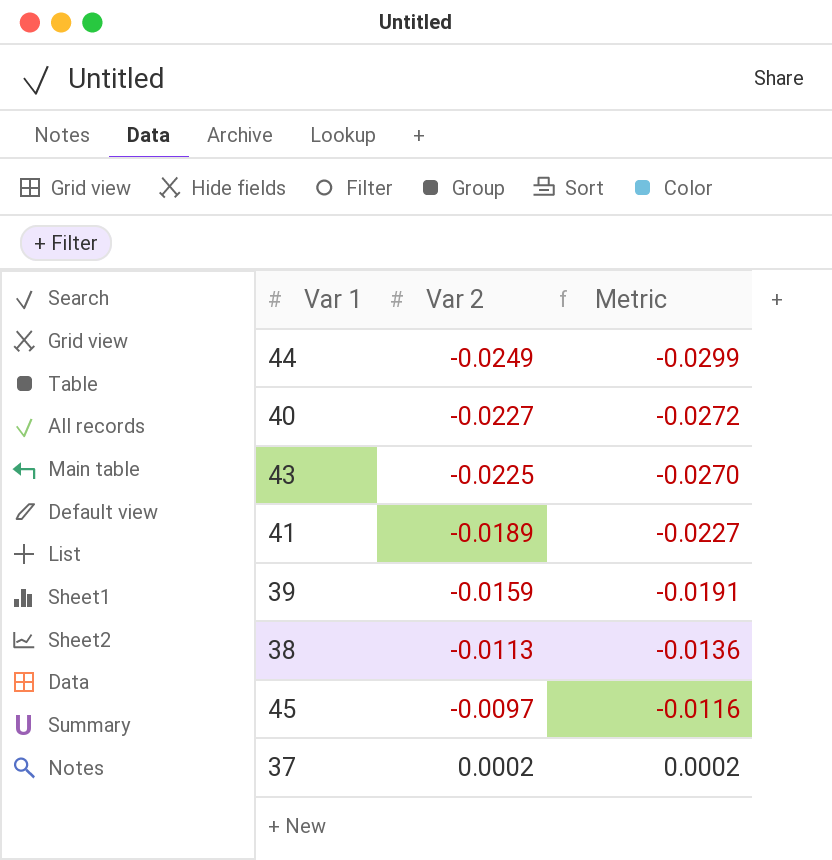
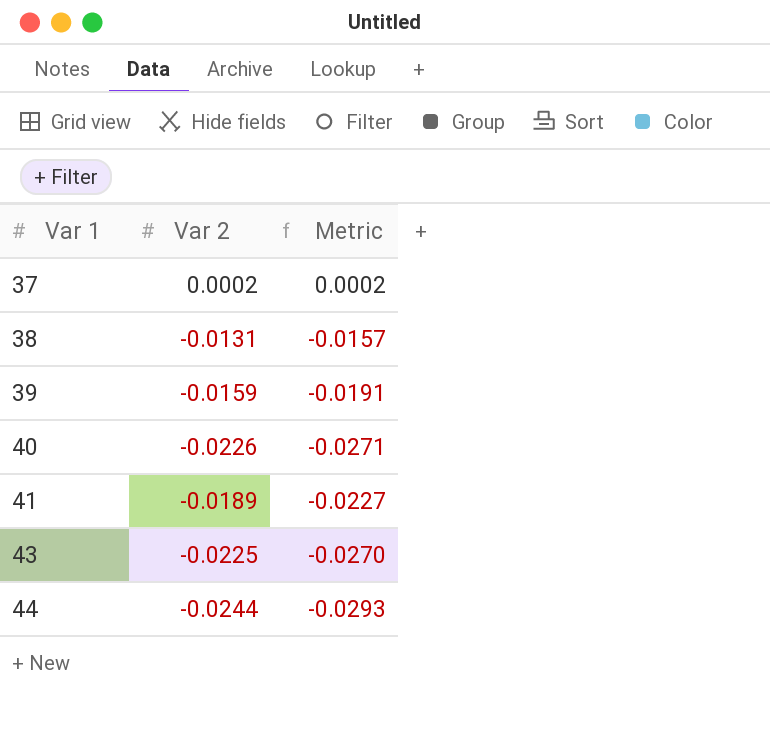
row order: Var 2 ascending -> Var 1 ascending
row 45: -0.0097 | -0.0116 -> none
38 | Var 2: -0.0113 -> -0.0131
38 | Metric: -0.0136 -> -0.0157
40 | Var 2: -0.0227 -> -0.0226
40 | Metric: -0.0272 -> -0.0271
44 | Var 2: -0.0249 -> -0.0244
44 | Metric: -0.0299 -> -0.0293

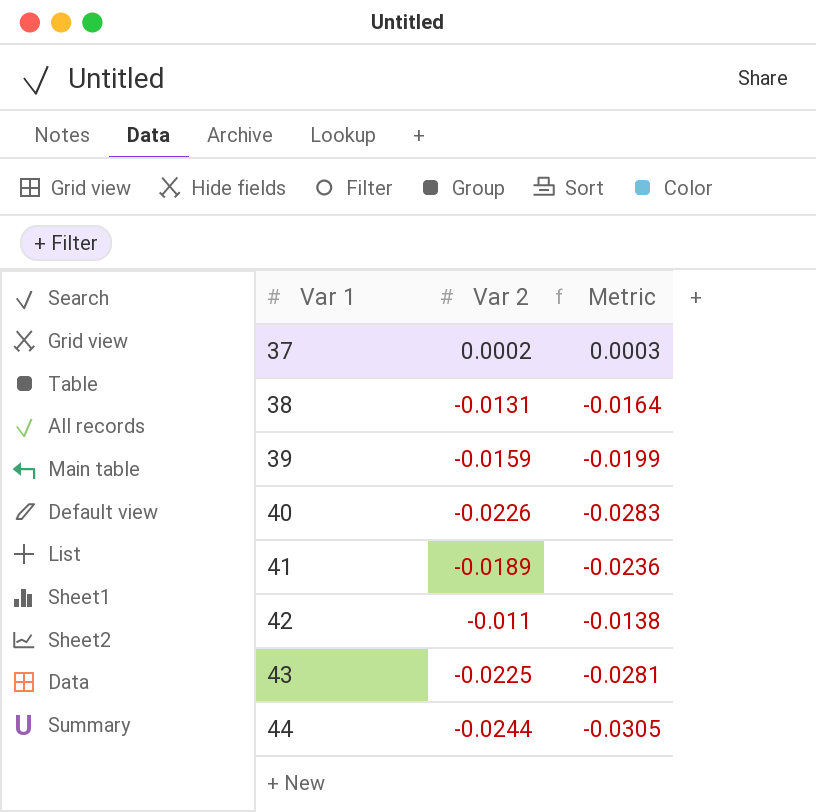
column Metric | formula: [Var 2] * 1.2 -> [Var 2] * 1.25
row 42: none -> -0.011 | -0.0138

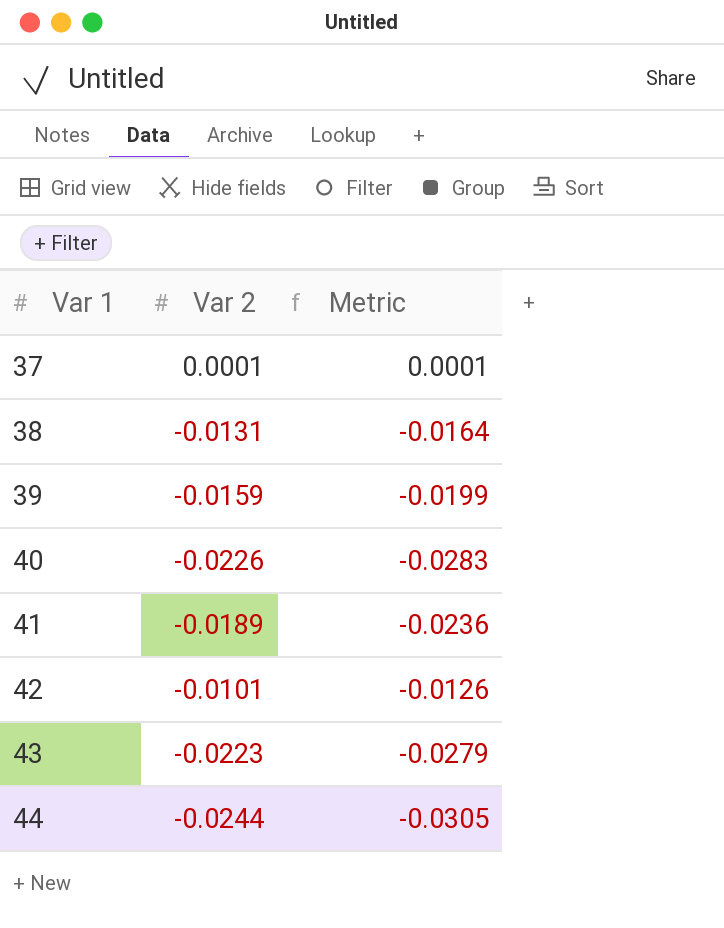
37 | Var 2: 0.0002 -> 0.0001
37 | Metric: 0.0003 -> 0.0001
42 | Var 2: -0.011 -> -0.0101
42 | Metric: -0.0138 -> -0.0126
43 | Var 2: -0.0225 -> -0.0223
43 | Metric: -0.0281 -> -0.0279

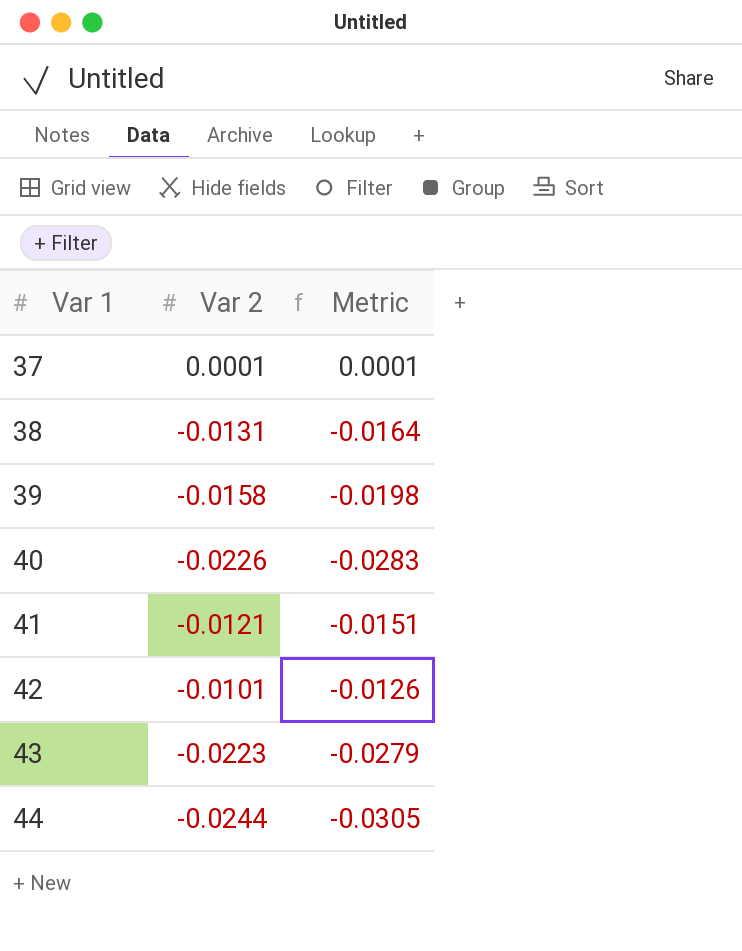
39 | Var 2: -0.0159 -> -0.0158
39 | Metric: -0.0199 -> -0.0198
41 | Var 2: -0.0189 -> -0.0121
41 | Metric: -0.0236 -> -0.0151

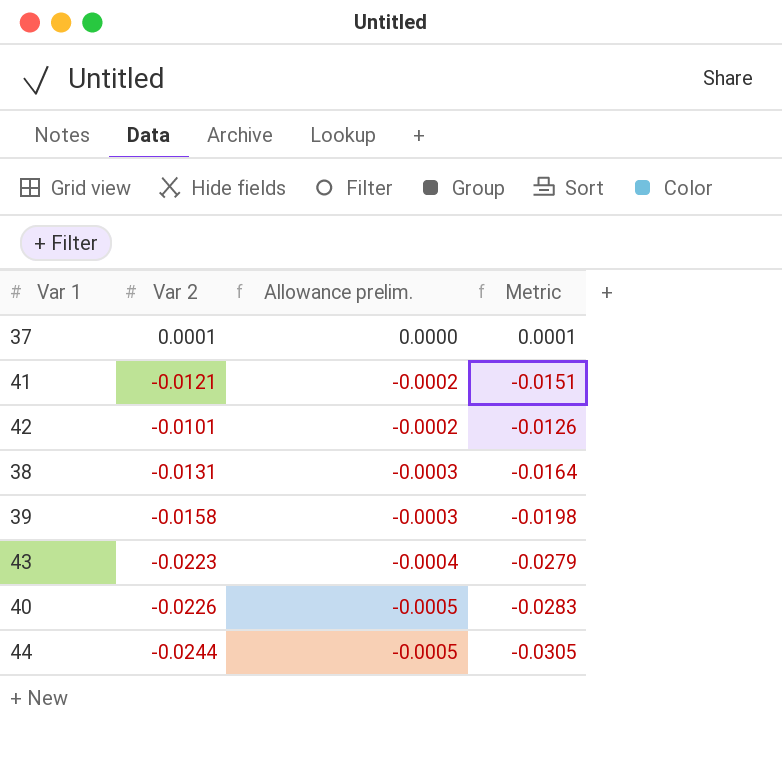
row order: Var 1 ascending -> Allowance prelim. descending
column Allowance prelim. | formula: none -> [Var 2] * 0.02

